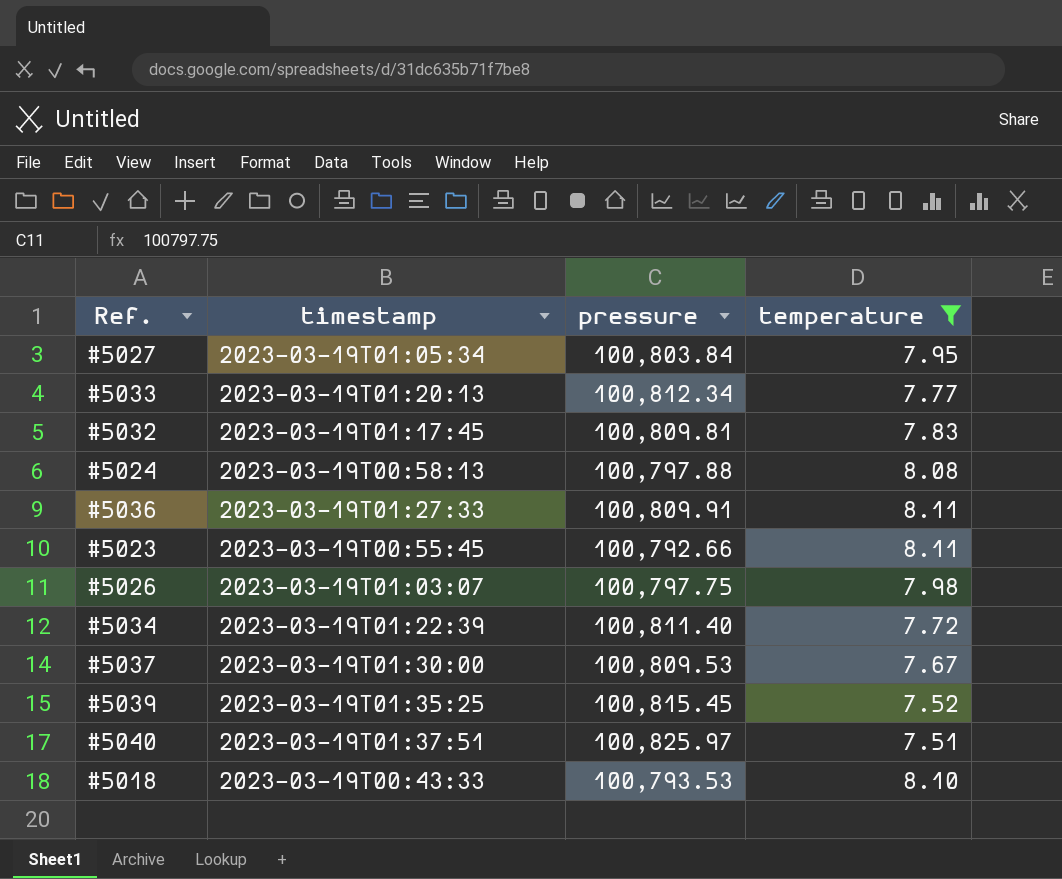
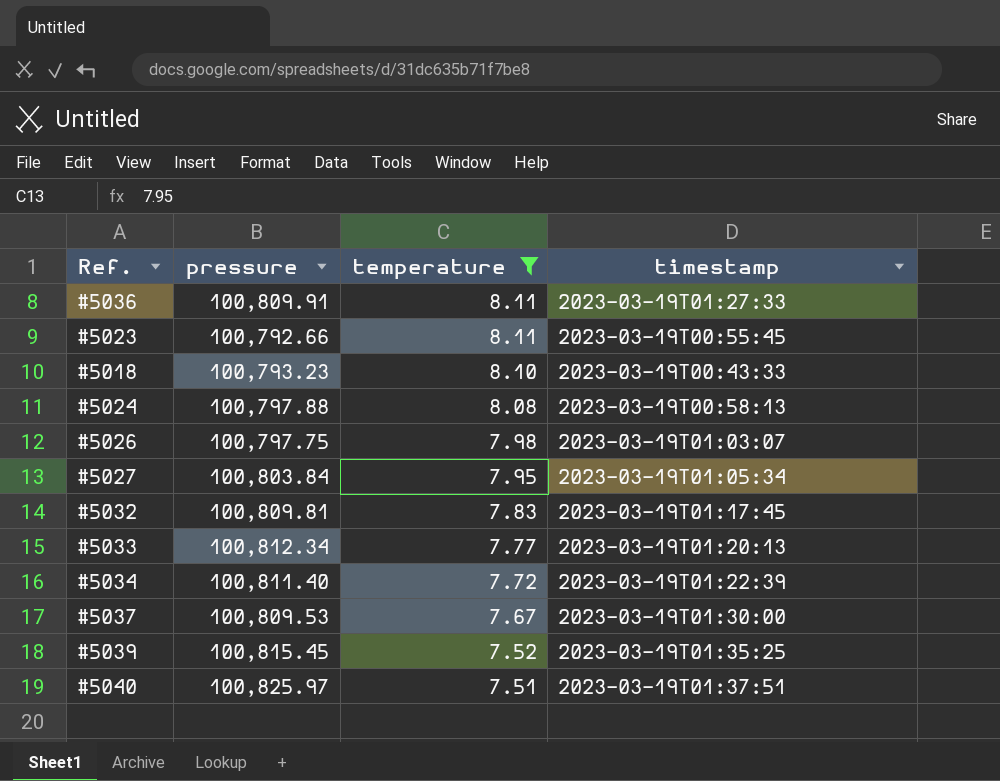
row order: none -> temperature descending
column timestamp | position: 2 -> 4
#5018 | pressure: 100,793.53 -> 100,793.23

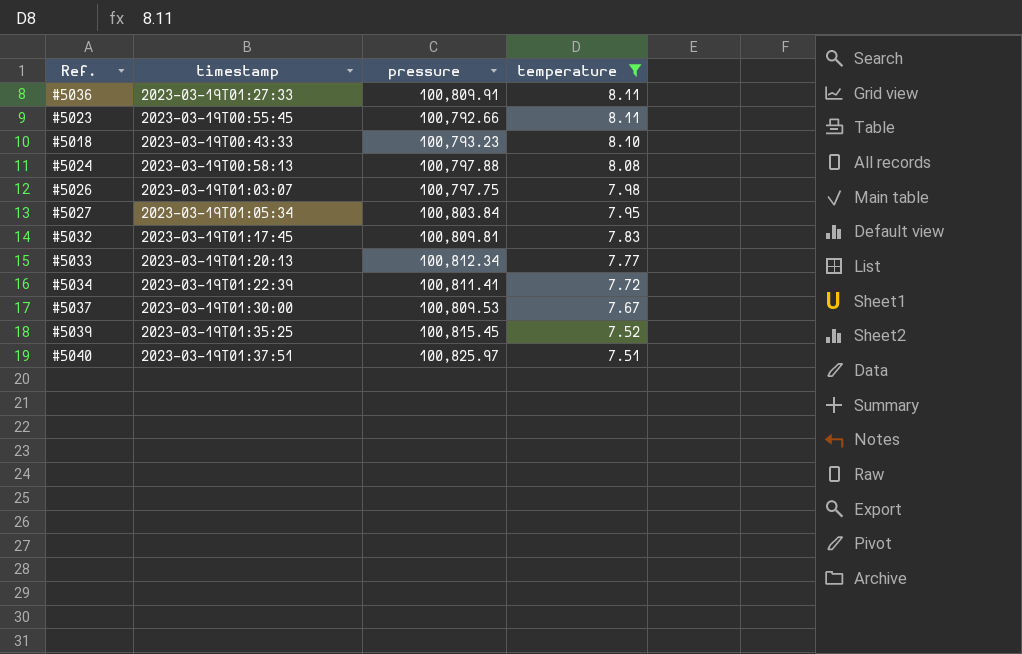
column timestamp | position: 4 -> 2
#5034 | pressure: 100,811.40 -> 100,811.41

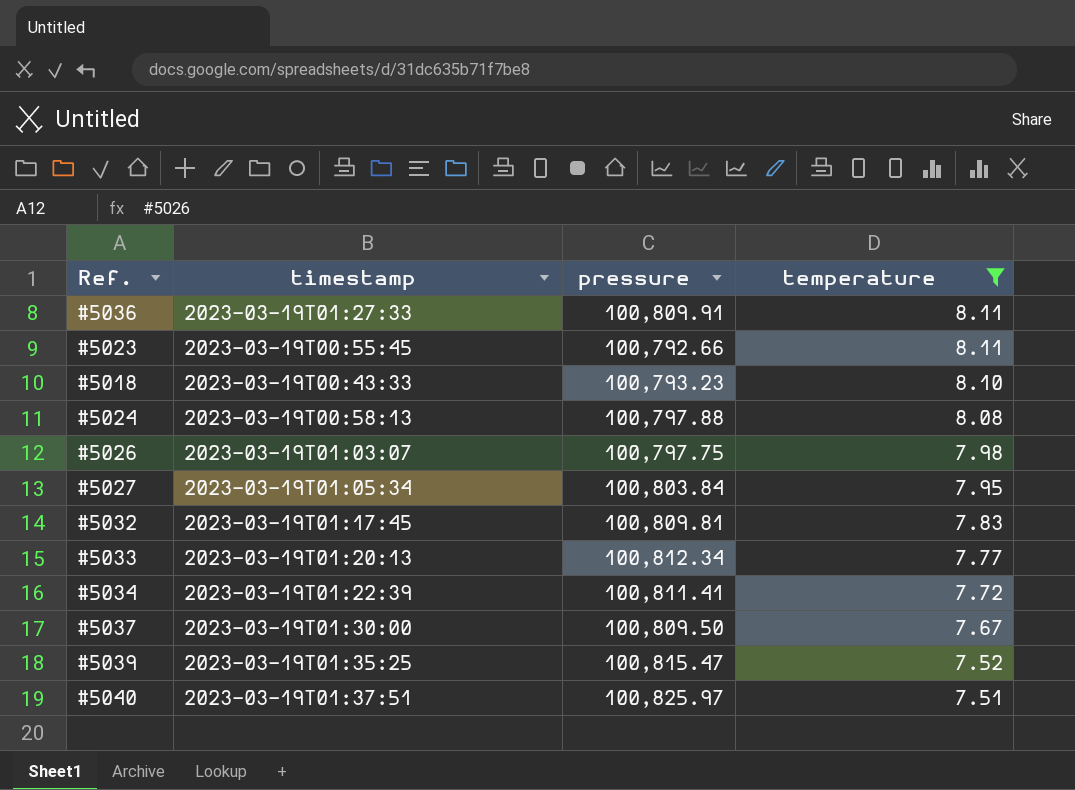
#5037 | pressure: 100,809.53 -> 100,809.50
#5039 | pressure: 100,815.45 -> 100,815.47

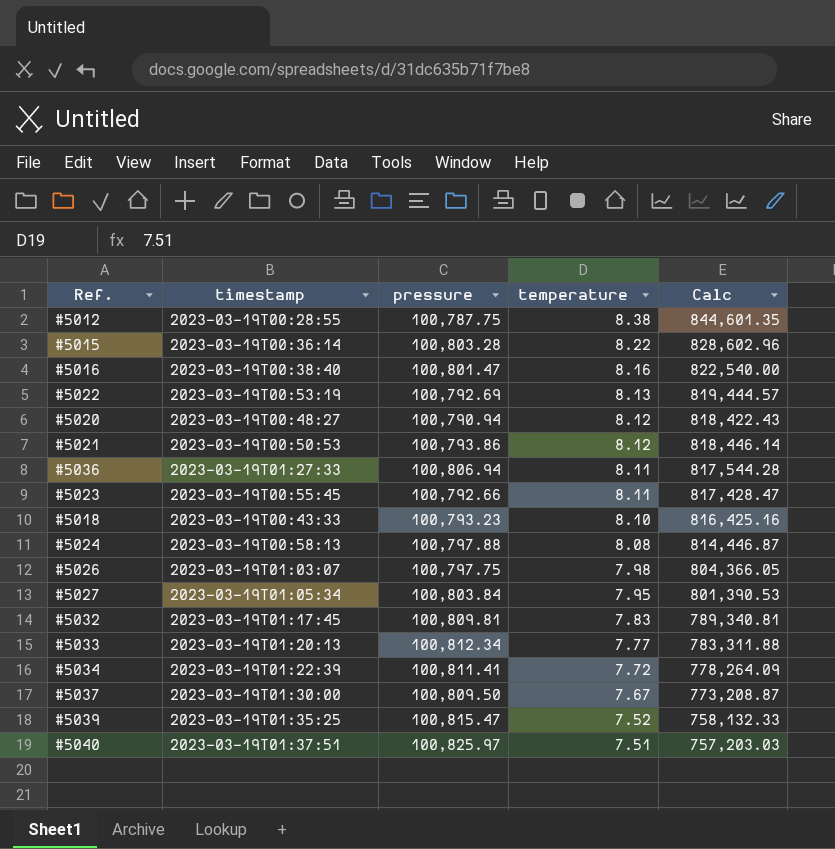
filter: temperature <= 8.11 -> none
column Calc | formula: none -> [pressure] * [temperature]
#5036 | pressure: 100,809.91 -> 100,806.94

